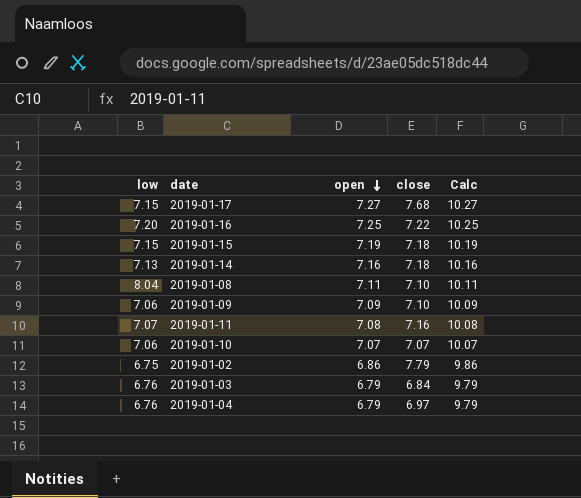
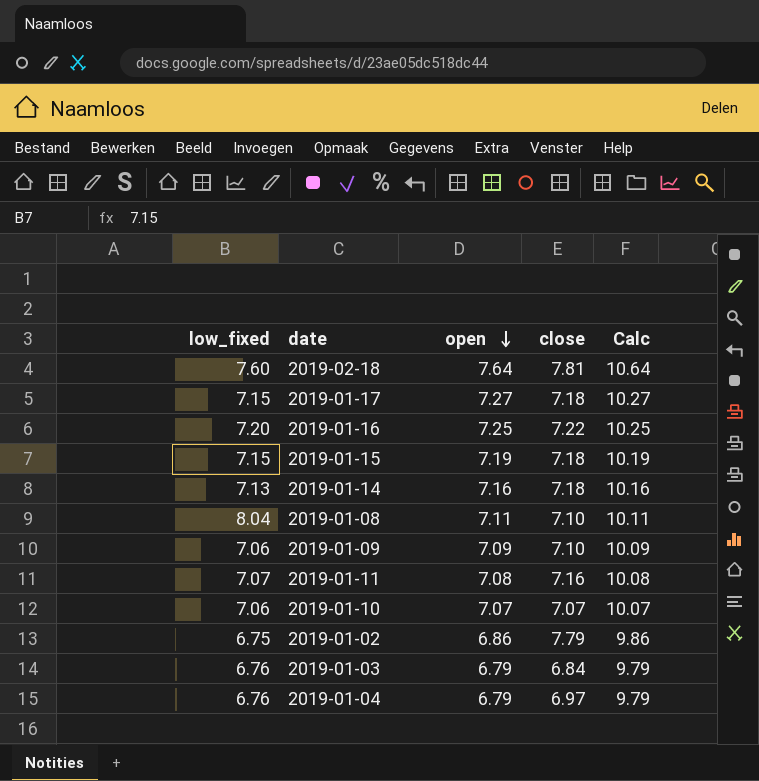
column name: low -> low_fixed
row 2019-02-18: none -> 7.60 | 7.64 | 7.81 | 10.64
2019-01-17 | close: 7.68 -> 7.18

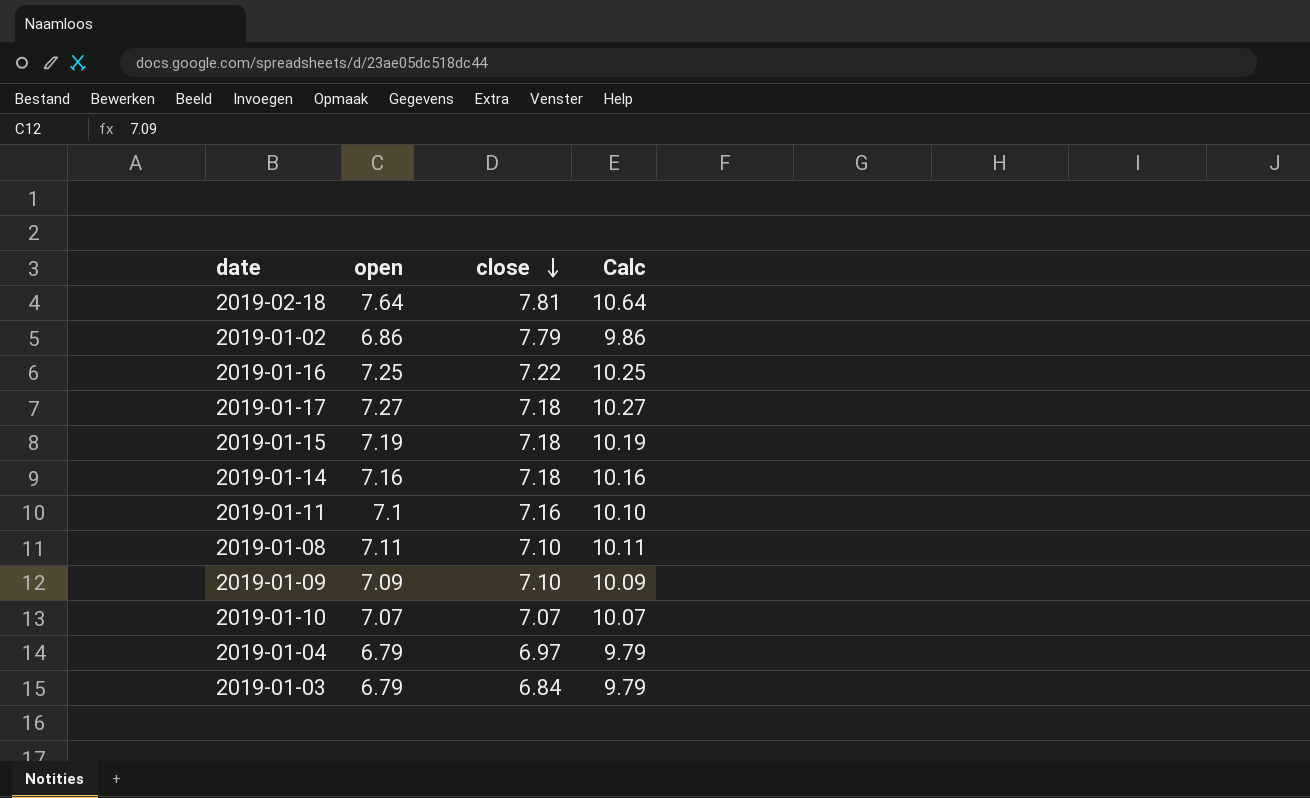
row order: open descending -> close descending
column low_fixed | position: 1 -> none
2019-01-11 | open: 7.08 -> 7.1
2019-01-11 | Calc: 10.08 -> 10.10

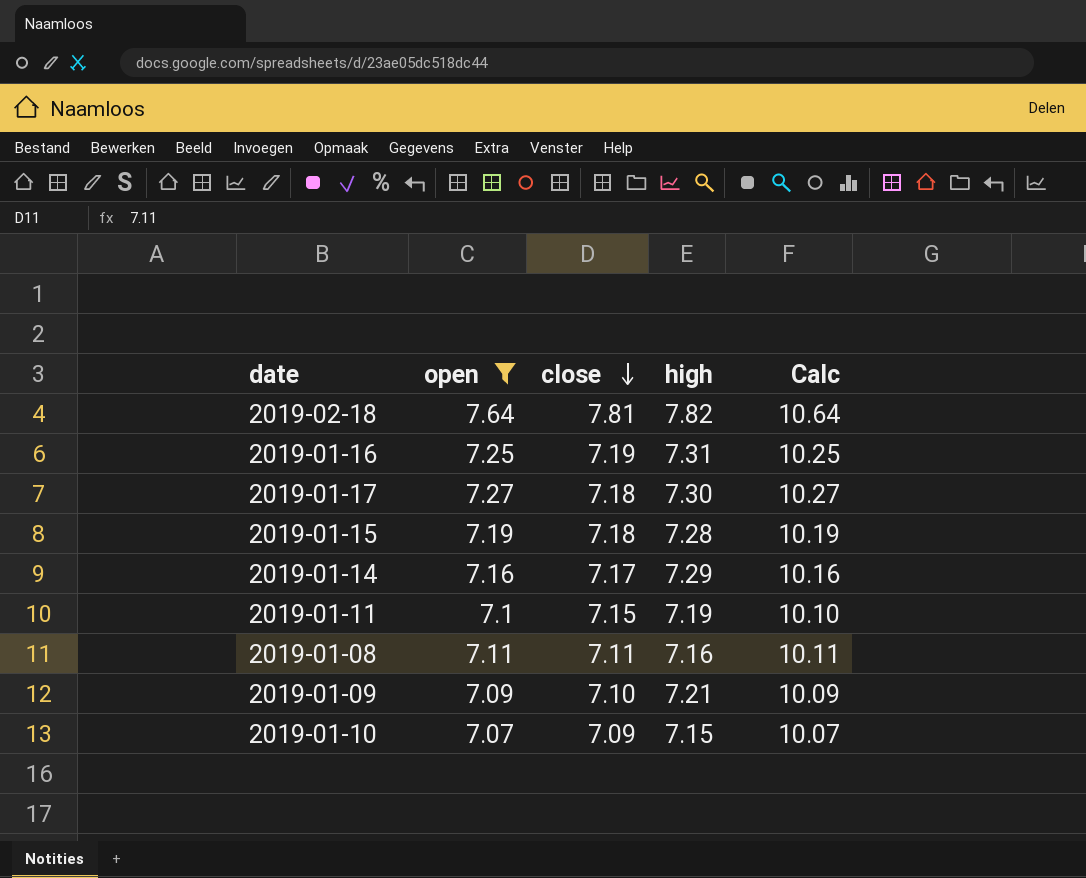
filter: none -> open >= 7.07
column high | position: none -> 4
2019-01-16 | close: 7.22 -> 7.19
2019-01-14 | close: 7.18 -> 7.17
2019-01-11 | close: 7.16 -> 7.15
2019-01-08 | close: 7.10 -> 7.11
2019-01-10 | close: 7.07 -> 7.09

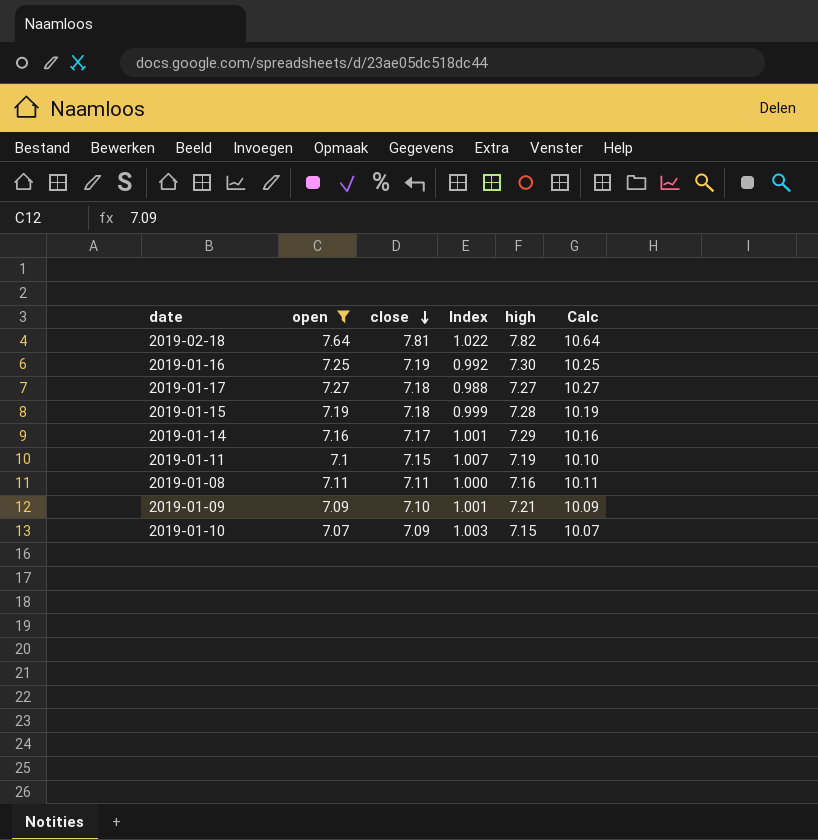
column Index | formula: none -> [close] / [open]
2019-01-16 | high: 7.31 -> 7.30
2019-01-17 | high: 7.30 -> 7.27

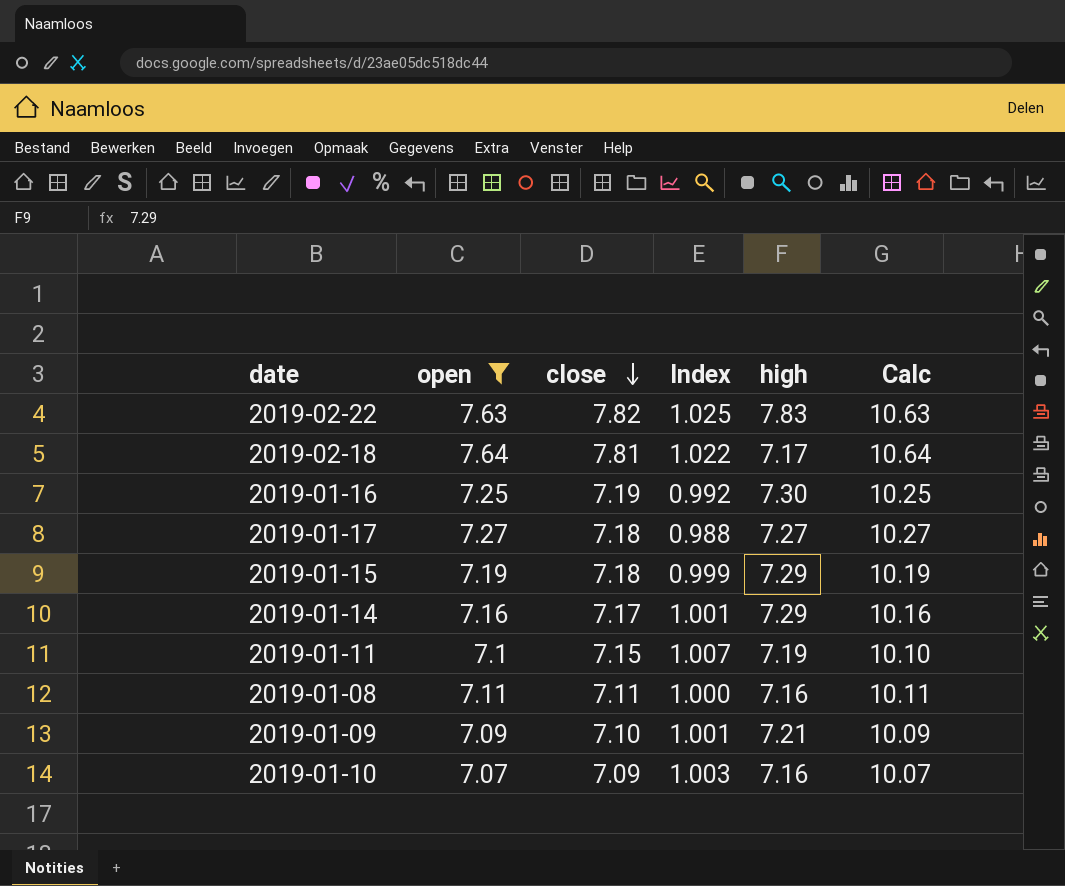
row 2019-02-22: none -> 7.63 | 7.82 | 1.025 | 7.83 | 10.63
2019-02-18 | high: 7.82 -> 7.17
2019-01-15 | high: 7.28 -> 7.29
2019-01-10 | high: 7.15 -> 7.16

